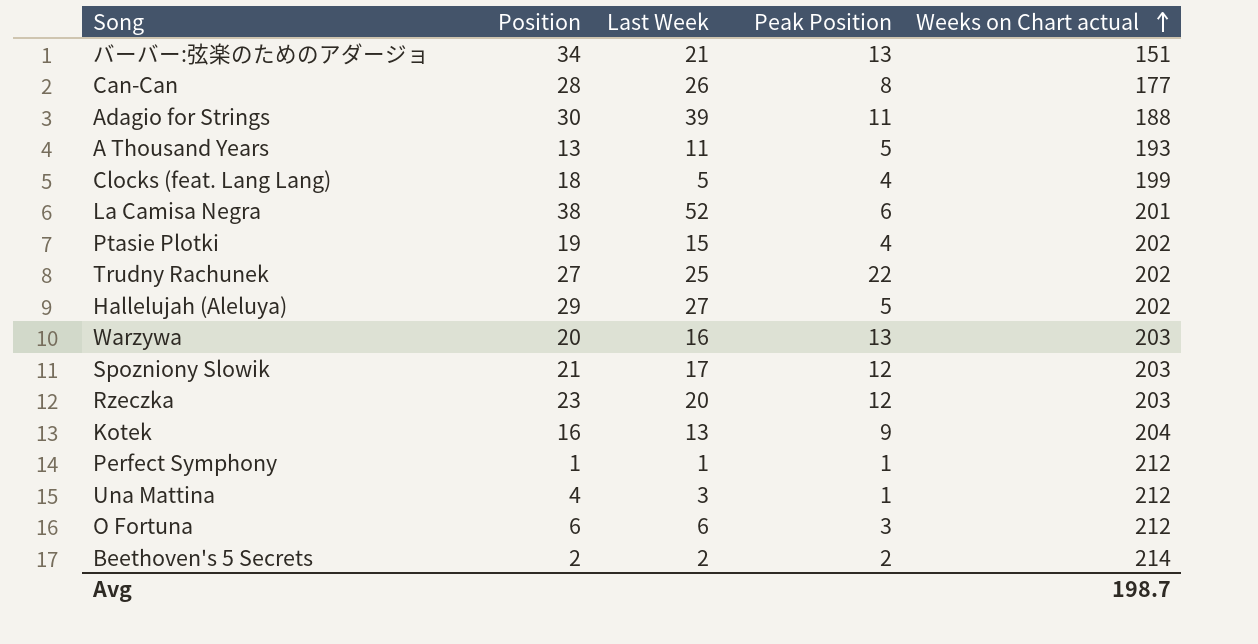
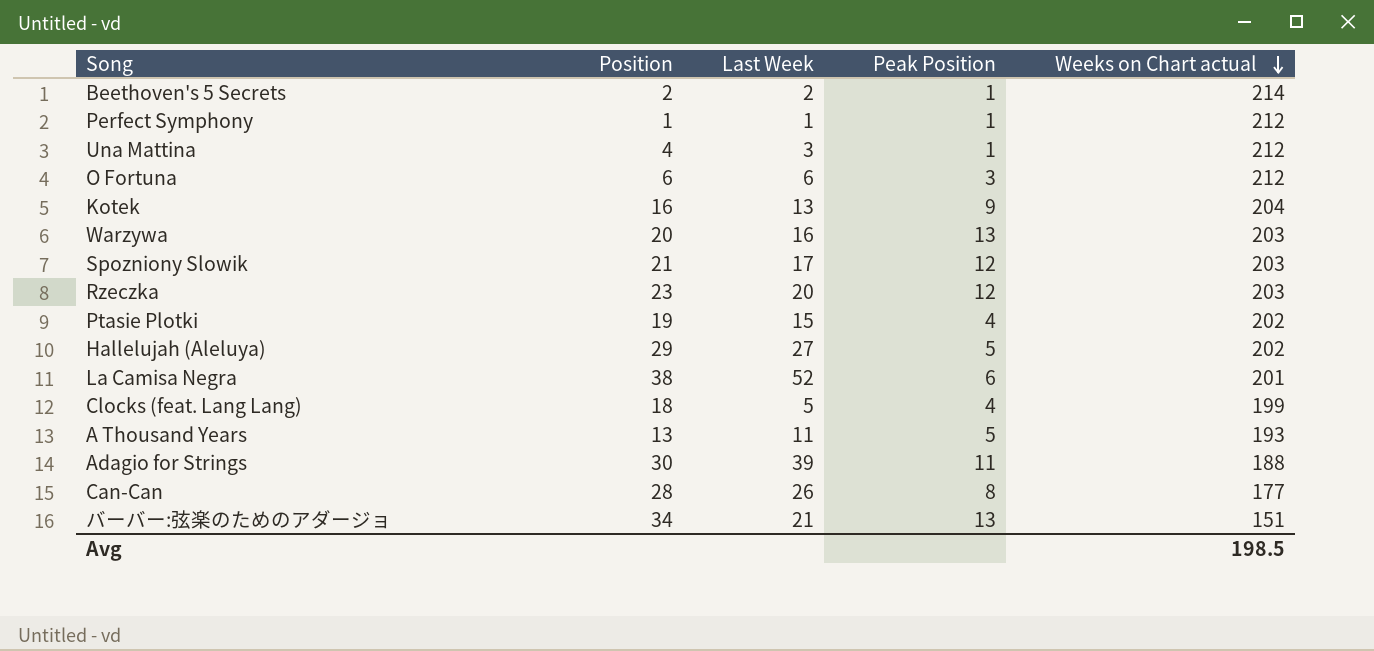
row order: Weeks on Chart actual ascending -> Weeks on Chart actual descending
row Trudny Rachunek: 27 | 25 | 22 | 202 -> none
Beethoven's 5 Secrets | Peak Position: 2 -> 1
Avg | Weeks on Chart actual: 198.7 -> 198.5

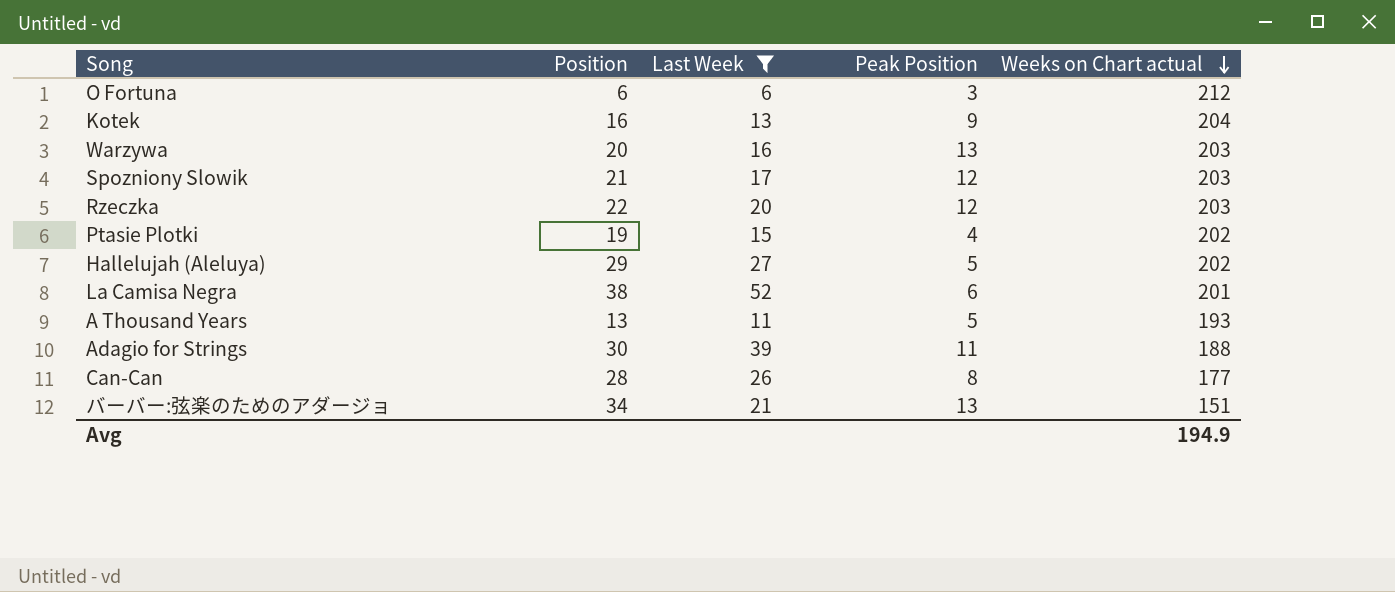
filter: none -> Last Week >= 6
Rzeczka | Position: 23 -> 22
Avg | Weeks on Chart actual: 198.5 -> 194.9

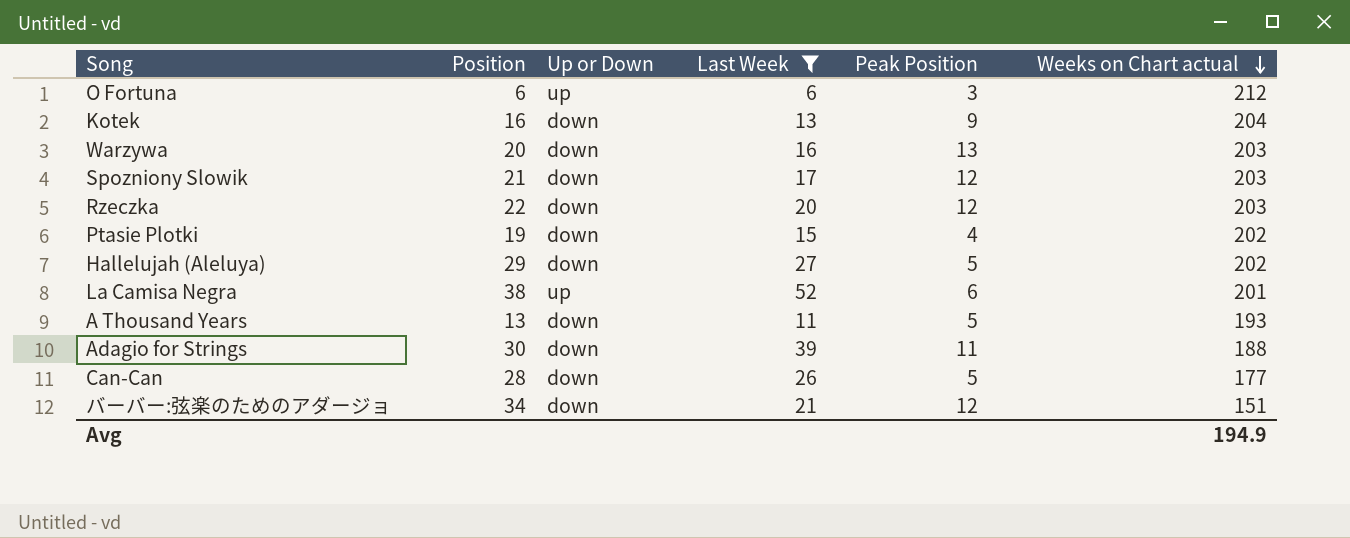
column Up or Down | position: none -> 3
Can-Can | Peak Position: 8 -> 5
バーバー:弦楽のためのアダージョ | Peak Position: 13 -> 12

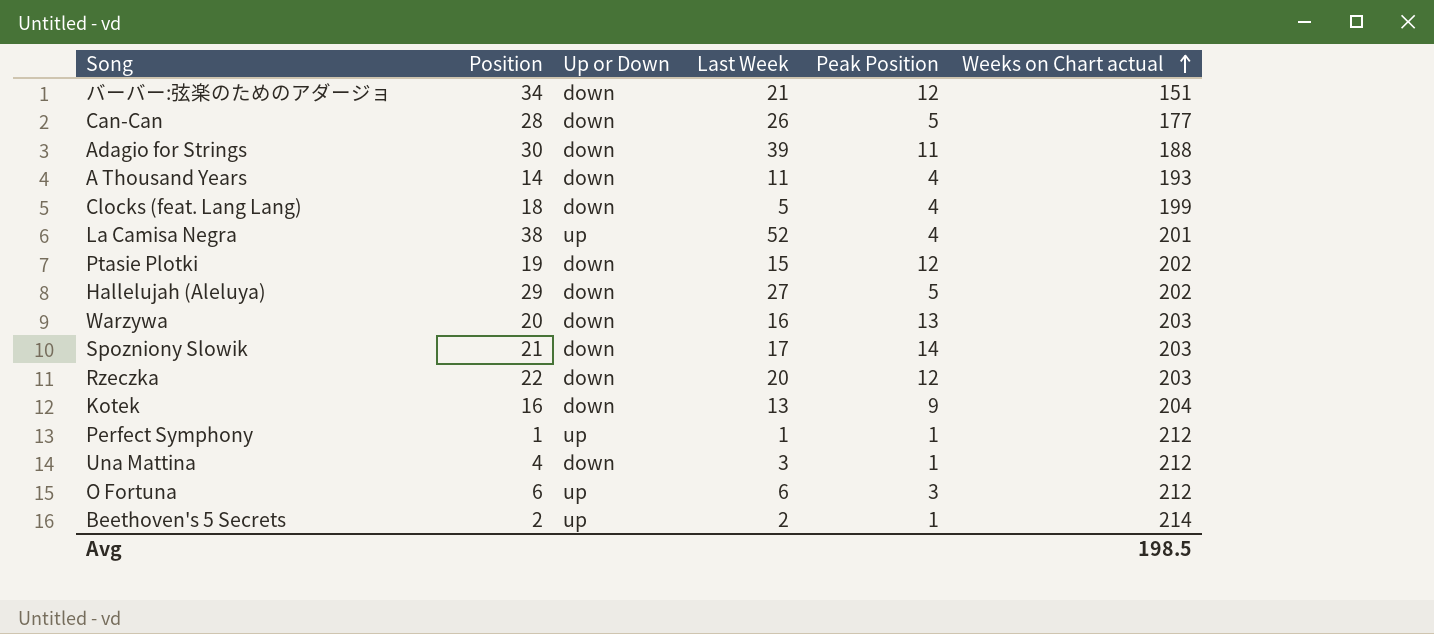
filter: Last Week >= 6 -> none
row order: Weeks on Chart actual descending -> Weeks on Chart actual ascending
A Thousand Years | Position: 13 -> 14
A Thousand Years | Peak Position: 5 -> 4
La Camisa Negra | Peak Position: 6 -> 4
Ptasie Plotki | Peak Position: 4 -> 12
Spozniony Slowik | Peak Position: 12 -> 14
Avg | Weeks on Chart actual: 194.9 -> 198.5

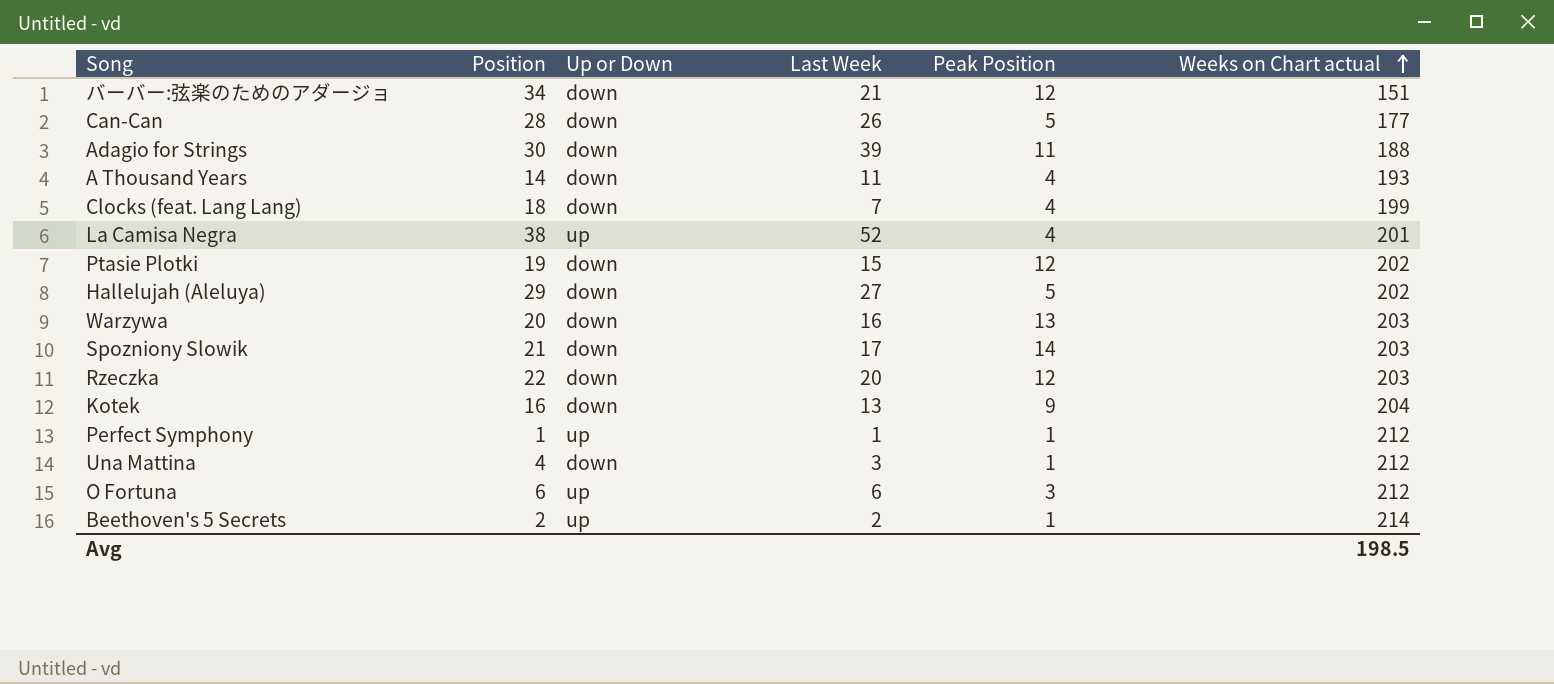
Clocks (feat. Lang Lang) | Last Week: 5 -> 7

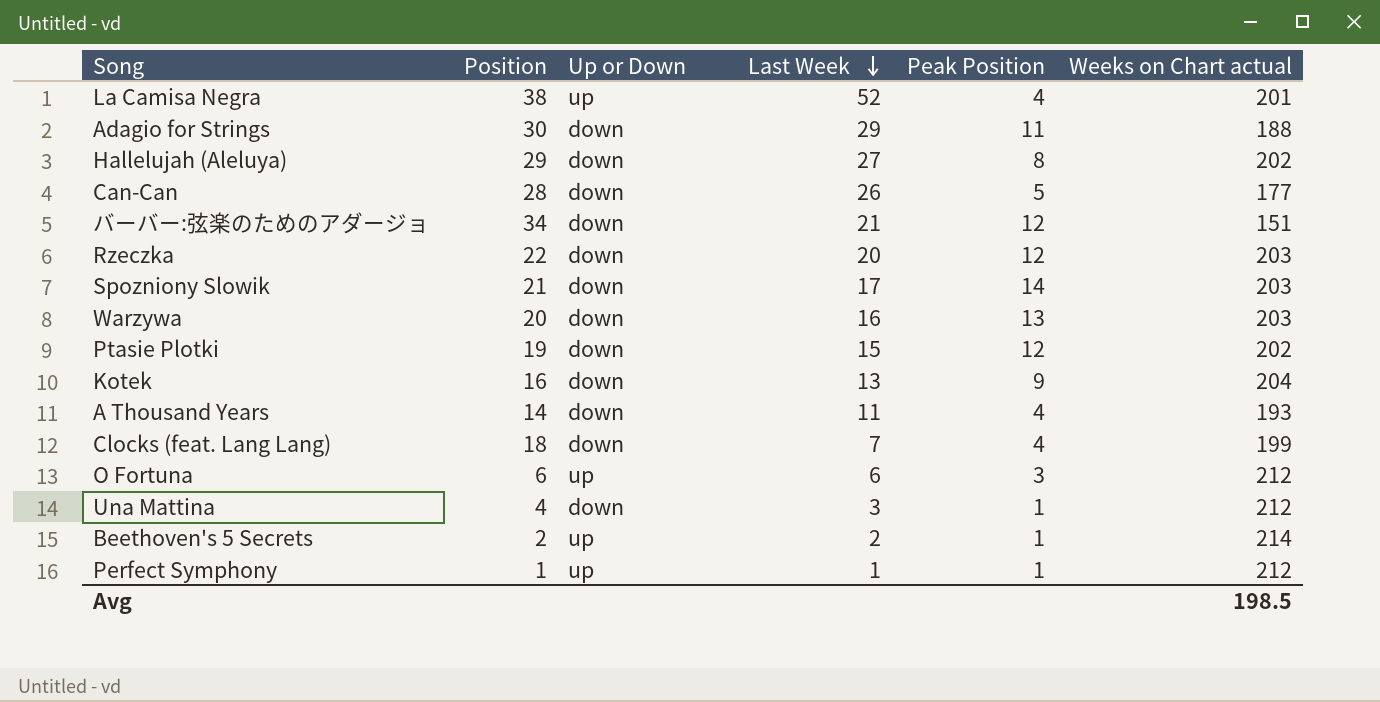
row order: Weeks on Chart actual ascending -> Last Week descending
Adagio for Strings | Last Week: 39 -> 29
Hallelujah (Aleluya) | Peak Position: 5 -> 8

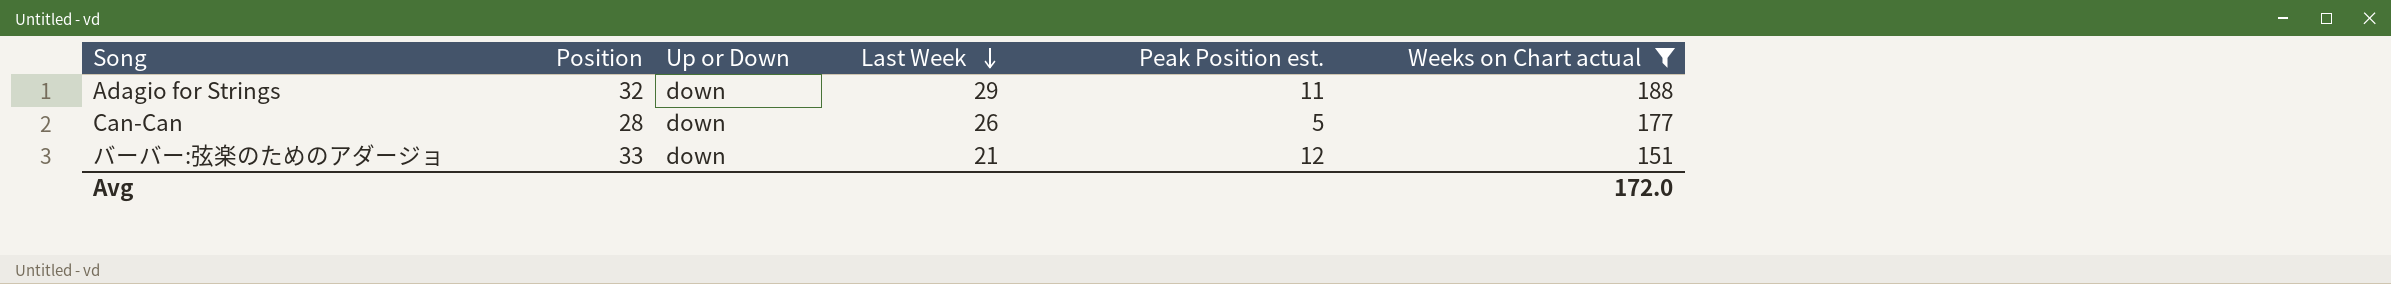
filter: none -> Weeks on Chart actual <= 188
column name: Peak Position -> Peak Position est.
Adagio for Strings | Position: 30 -> 32
バーバー:弦楽のためのアダージョ | Position: 34 -> 33
Avg | Weeks on Chart actual: 198.5 -> 172.0

